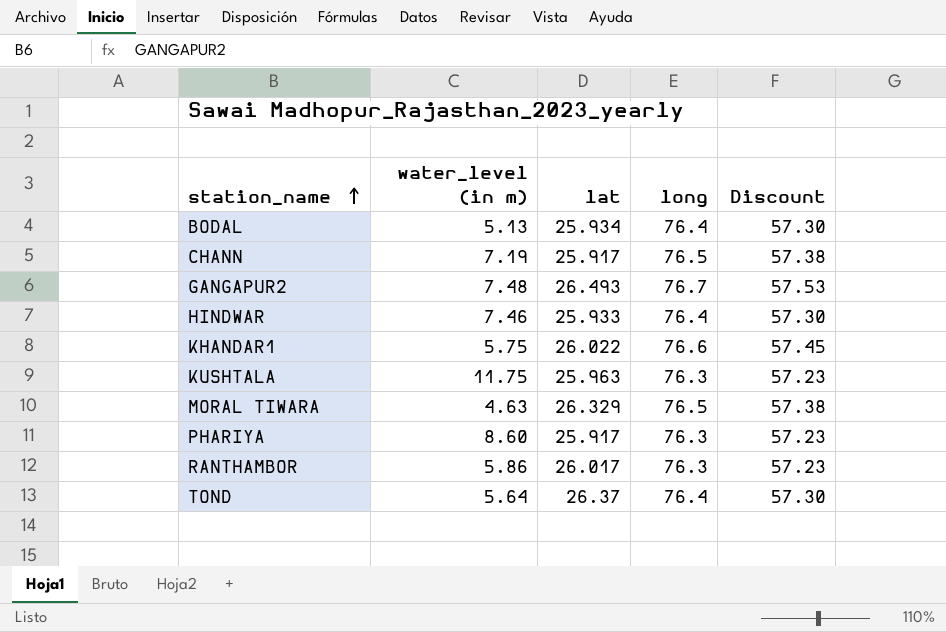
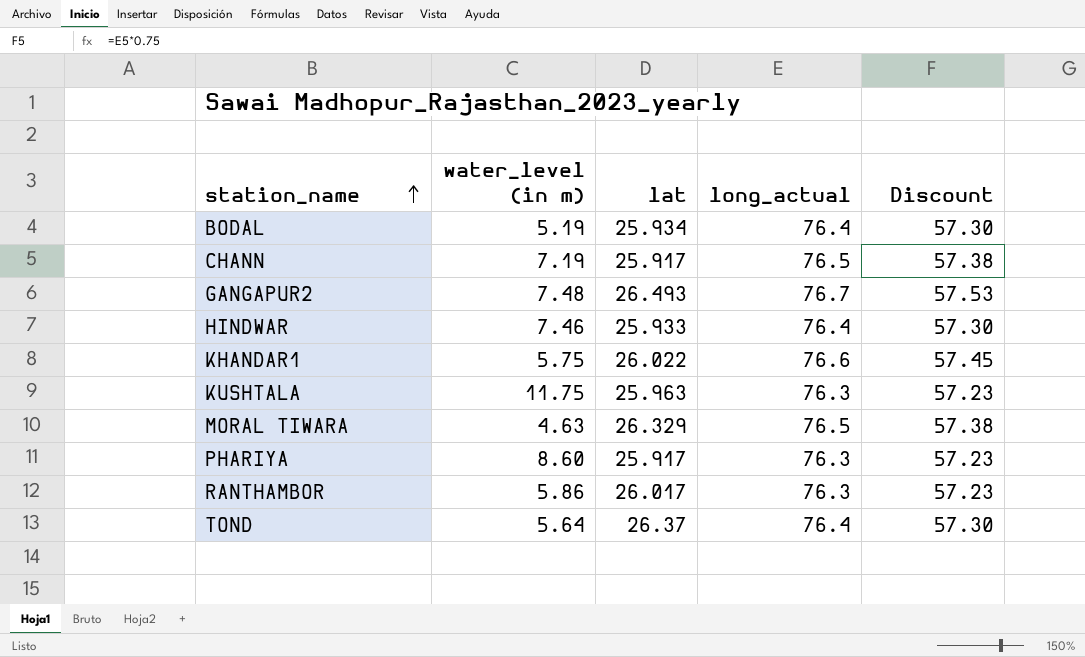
column name: long -> long_actual
BODAL | water_level (in m): 5.13 -> 5.19

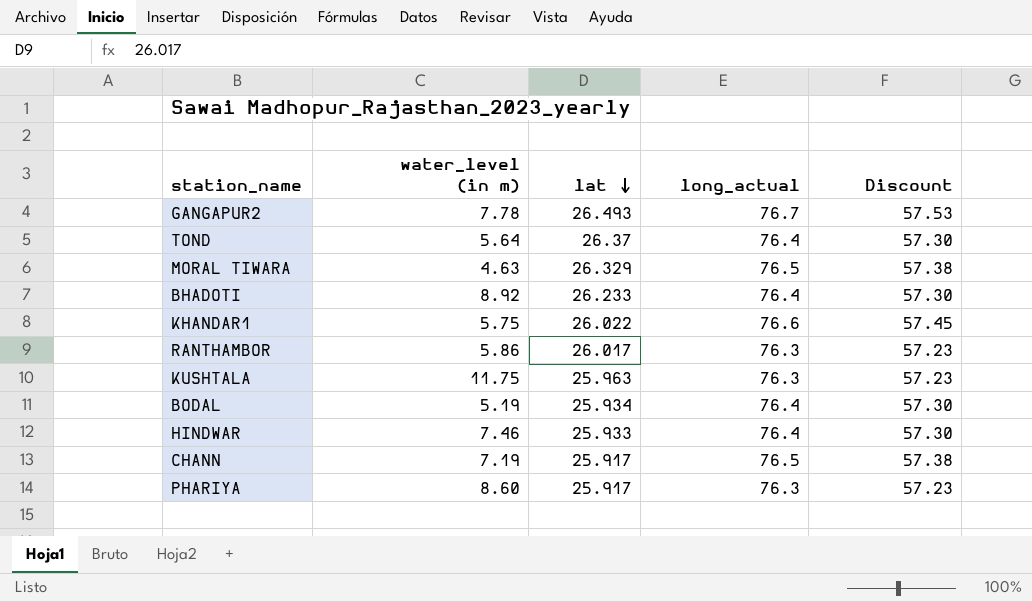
row order: station_name ascending -> lat descending
GANGAPUR2 | water_level (in m): 7.48 -> 7.78
row BHADOTI: none -> 8.92 | 26.233 | 76.4 | 57.30

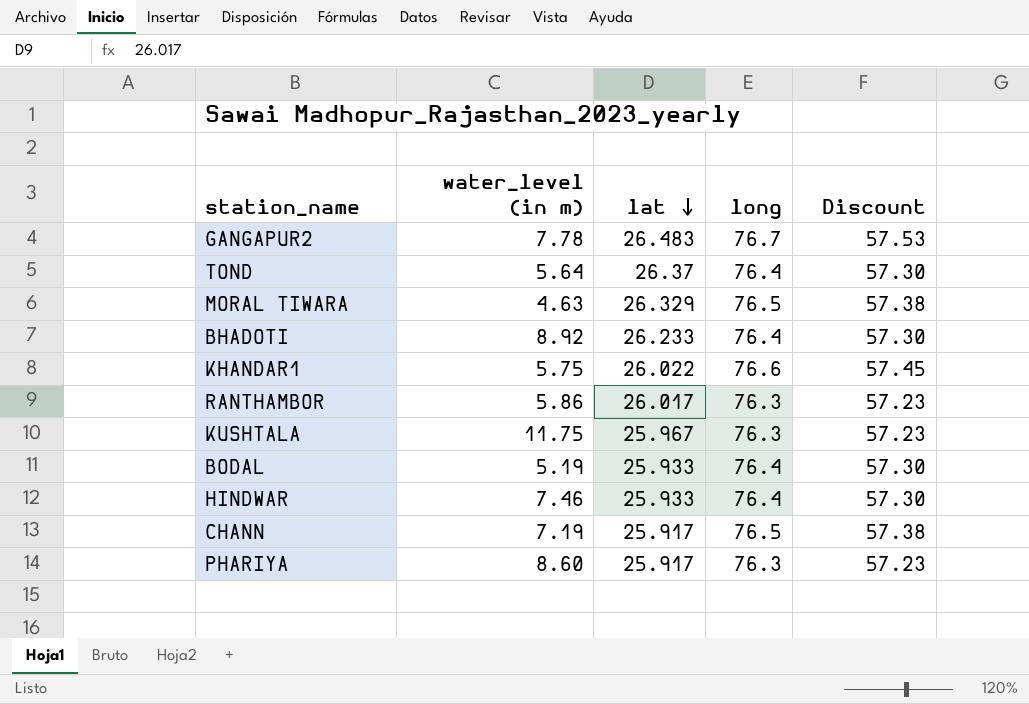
column name: long_actual -> long
GANGAPUR2 | lat: 26.493 -> 26.483
KUSHTALA | lat: 25.963 -> 25.967
BODAL | lat: 25.934 -> 25.933

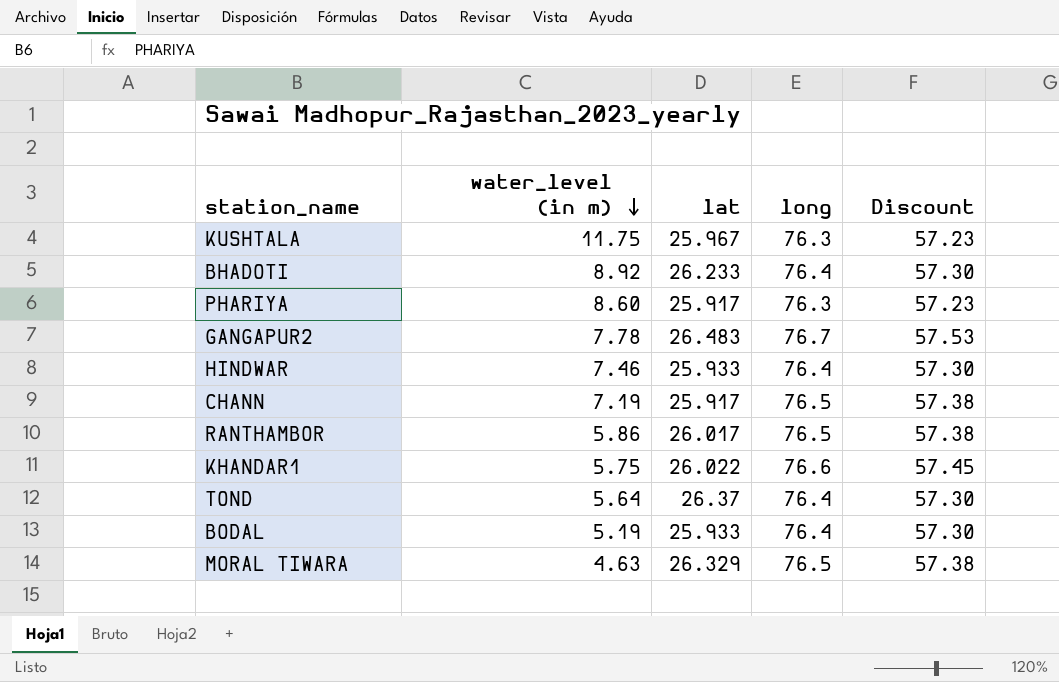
row order: lat descending -> water_level (in m) descending
RANTHAMBOR | long: 76.3 -> 76.5
RANTHAMBOR | Discount: 57.23 -> 57.38

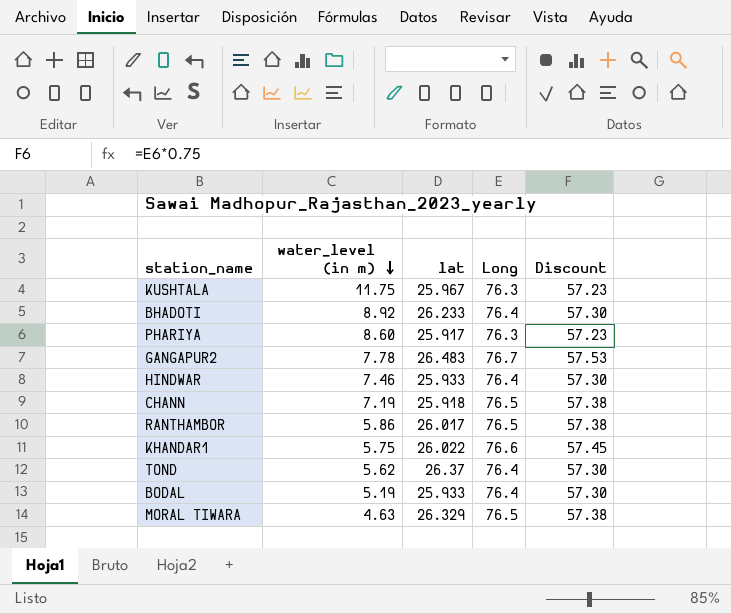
column name: long -> Long
CHANN | lat: 25.917 -> 25.918
TOND | water_level (in m): 5.64 -> 5.62

